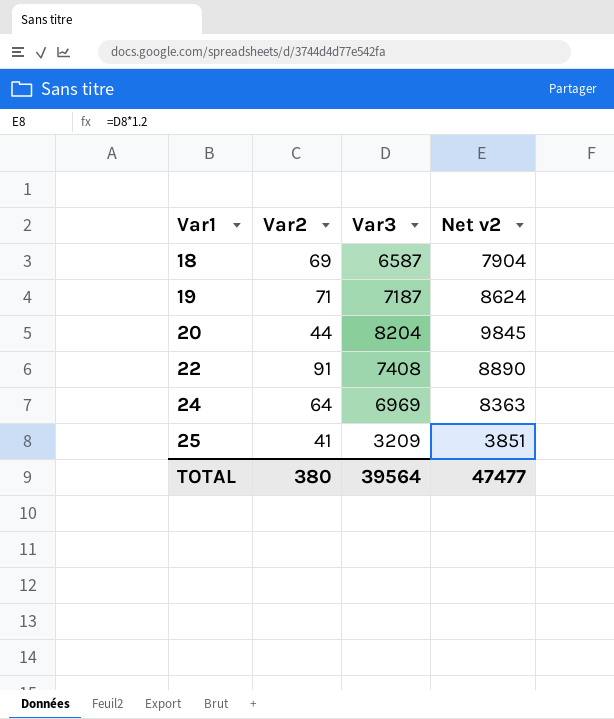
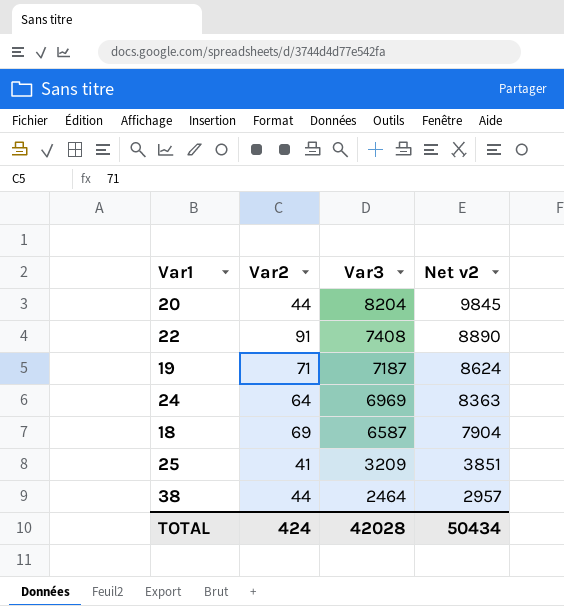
row order: Var1 ascending -> Var3 descending
row 38: none -> 44 | 2464 | 2957
TOTAL | Var2: 380 -> 424
TOTAL | Var3: 39564 -> 42028
TOTAL | Net v2: 47477 -> 50434

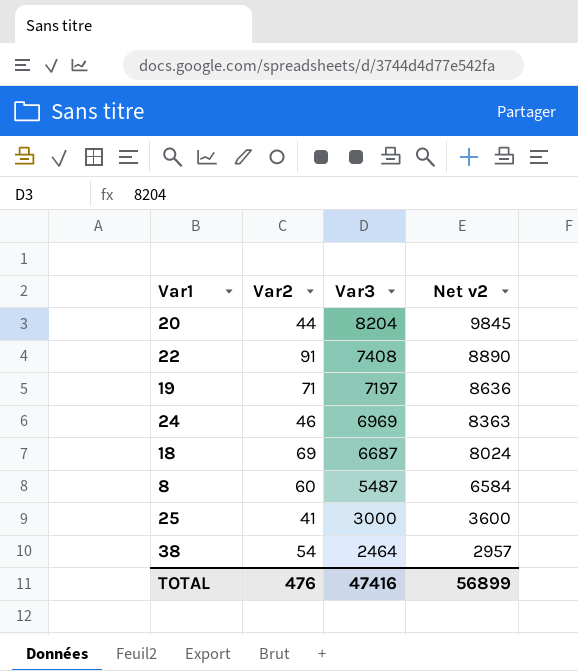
19 | Var3: 7187 -> 7197
19 | Net v2: 8624 -> 8636
24 | Var2: 64 -> 46
18 | Var3: 6587 -> 6687
18 | Net v2: 7904 -> 8024
row 8: none -> 60 | 5487 | 6584
25 | Var3: 3209 -> 3000
25 | Net v2: 3851 -> 3600
38 | Var2: 44 -> 54
TOTAL | Var2: 424 -> 476
TOTAL | Var3: 42028 -> 47416
TOTAL | Net v2: 50434 -> 56899

